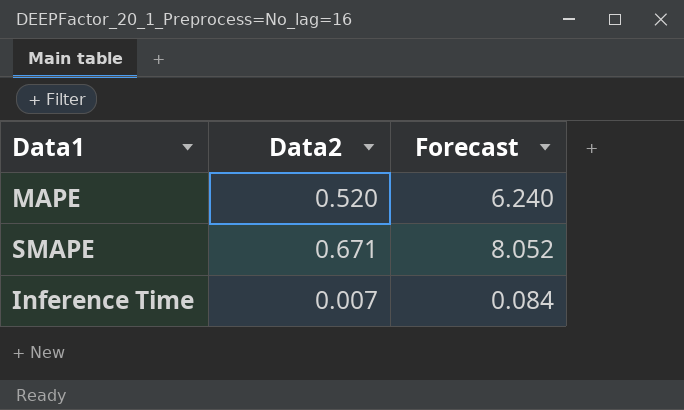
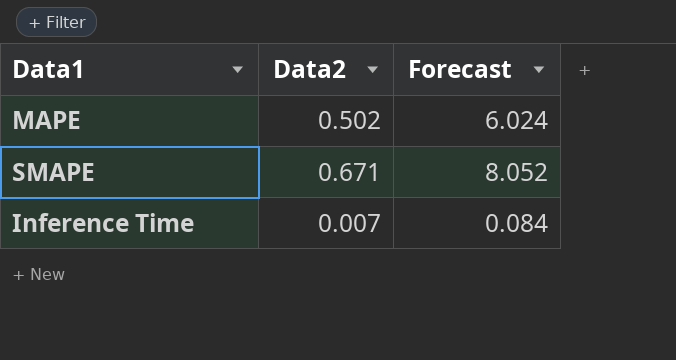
MAPE | Data2: 0.520 -> 0.502
MAPE | Forecast: 6.240 -> 6.024

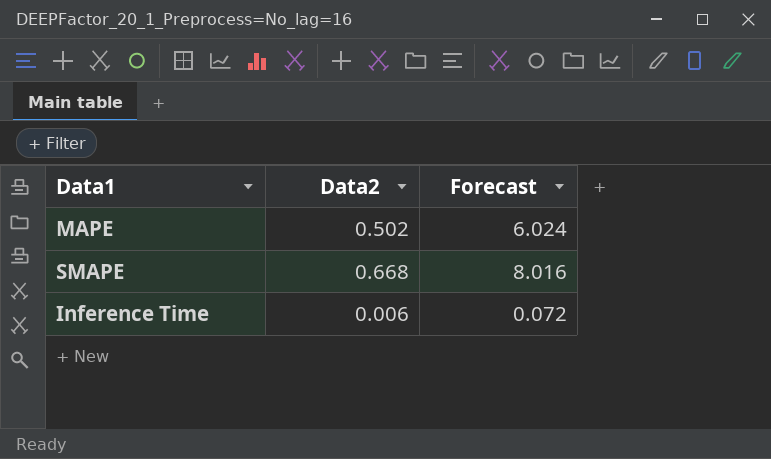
SMAPE | Data2: 0.671 -> 0.668
SMAPE | Forecast: 8.052 -> 8.016
Inference Time | Data2: 0.007 -> 0.006
Inference Time | Forecast: 0.084 -> 0.072

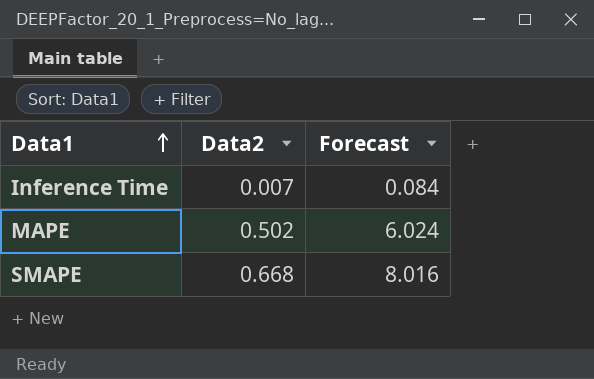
row order: none -> Data1 ascending
Inference Time | Data2: 0.006 -> 0.007
Inference Time | Forecast: 0.072 -> 0.084

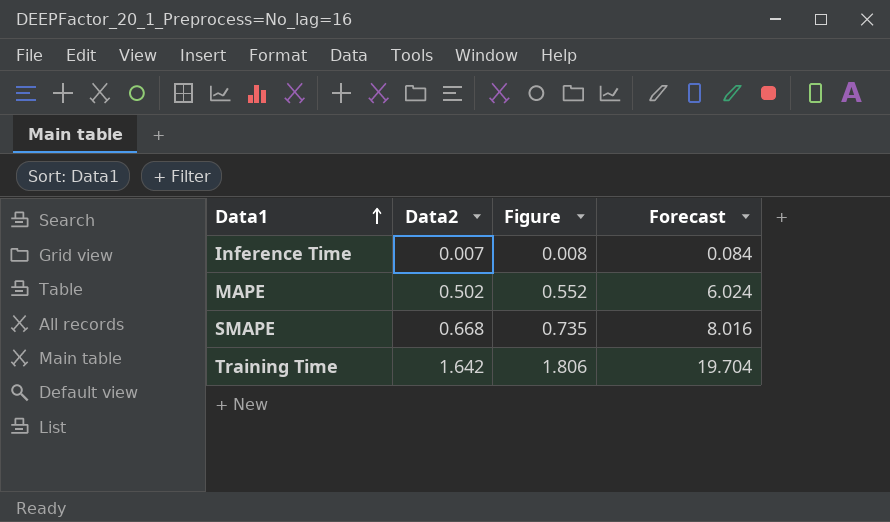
column Figure | formula: none -> [Data2] * 1.1
row Training Time: none -> 1.642 | 1.806 | 19.704

